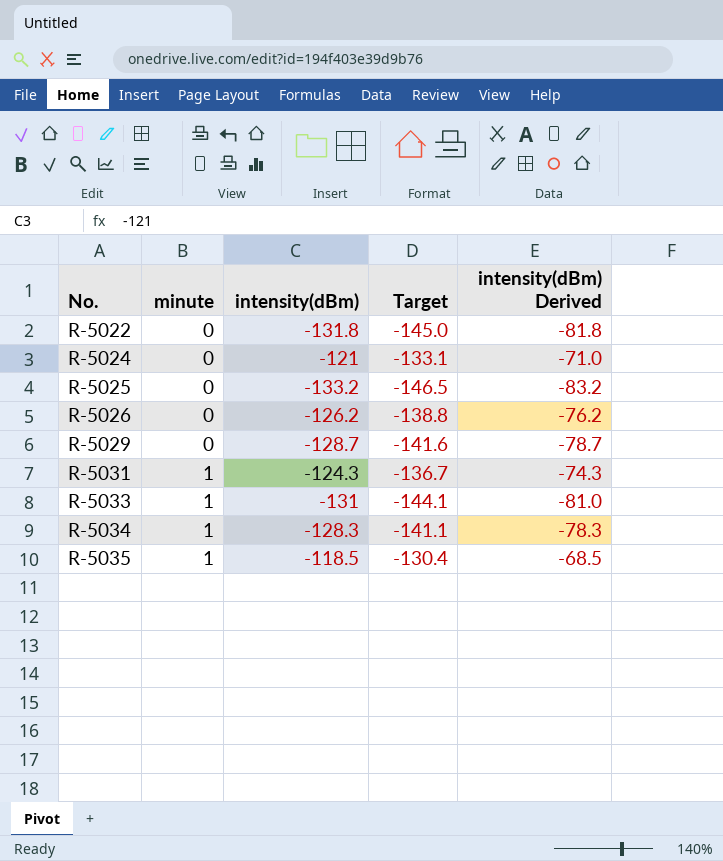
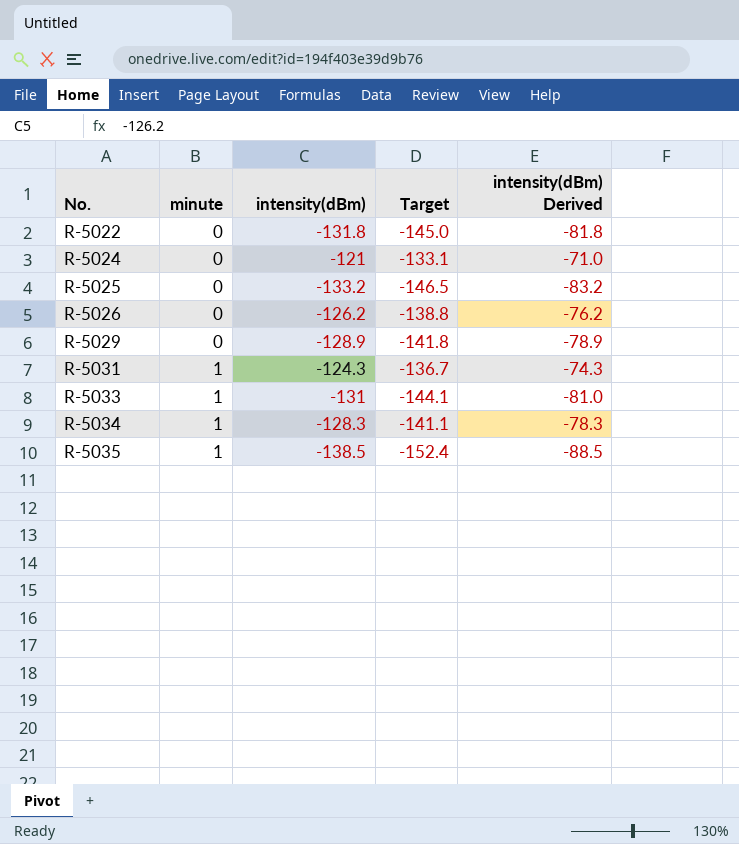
R-5029 | intensity(dBm): -128.7 -> -128.9
R-5029 | Target: -141.6 -> -141.8
R-5029 | intensity(dBm) Derived: -78.7 -> -78.9
R-5035 | intensity(dBm): -118.5 -> -138.5
R-5035 | Target: -130.4 -> -152.4
R-5035 | intensity(dBm) Derived: -68.5 -> -88.5

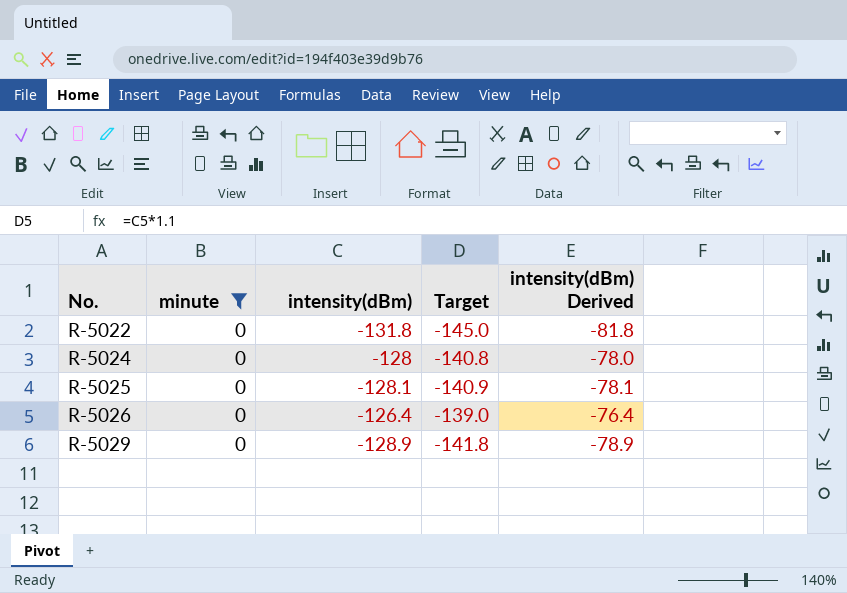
filter: none -> minute = 0
R-5024 | intensity(dBm): -121 -> -128
R-5024 | Target: -133.1 -> -140.8
R-5024 | intensity(dBm) Derived: -71.0 -> -78.0
R-5025 | intensity(dBm): -133.2 -> -128.1
R-5025 | Target: -146.5 -> -140.9
R-5025 | intensity(dBm) Derived: -83.2 -> -78.1
R-5026 | intensity(dBm): -126.2 -> -126.4
R-5026 | Target: -138.8 -> -139.0
R-5026 | intensity(dBm) Derived: -76.2 -> -76.4

